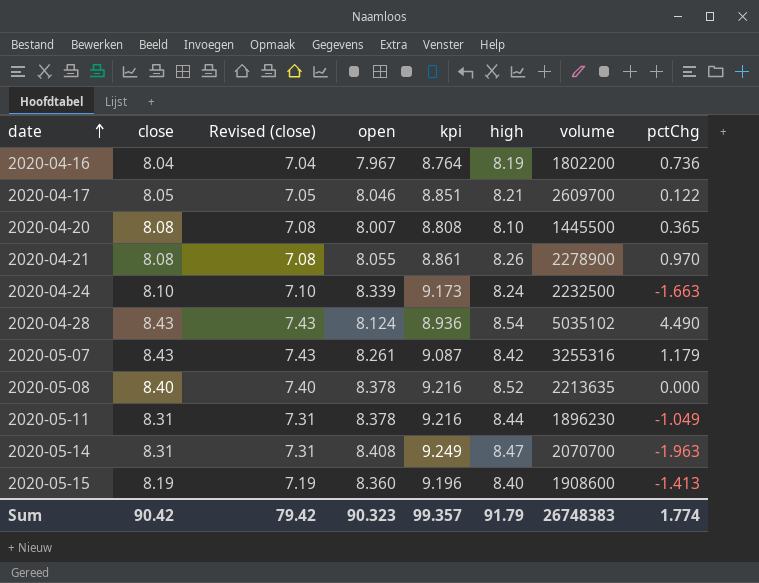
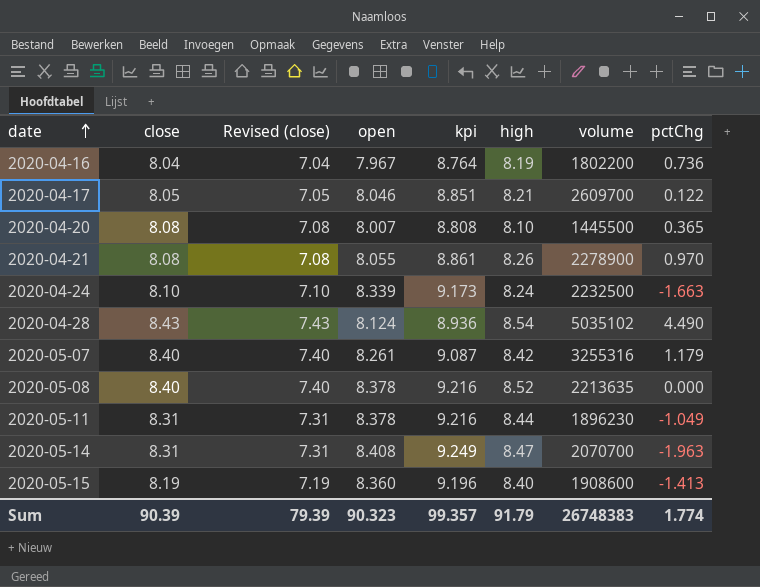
2020-05-07 | close: 8.43 -> 8.40
2020-05-07 | Revised (close): 7.43 -> 7.40
Sum | close: 90.42 -> 90.39
Sum | Revised (close): 79.42 -> 79.39

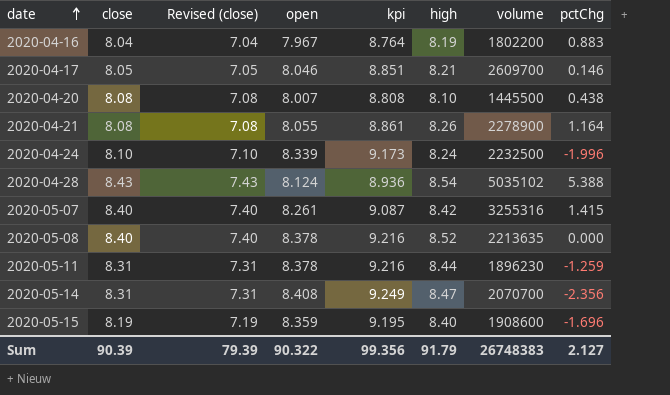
2020-04-16 | pctChg: 0.736 -> 0.883
2020-04-17 | pctChg: 0.122 -> 0.146
2020-04-20 | pctChg: 0.365 -> 0.438
2020-04-21 | pctChg: 0.970 -> 1.164
2020-04-24 | pctChg: -1.663 -> -1.996
2020-04-28 | pctChg: 4.490 -> 5.388
2020-05-07 | pctChg: 1.179 -> 1.415
2020-05-11 | pctChg: -1.049 -> -1.259
2020-05-14 | pctChg: -1.963 -> -2.356
2020-05-15 | open: 8.360 -> 8.359
2020-05-15 | kpi: 9.196 -> 9.195
2020-05-15 | pctChg: -1.413 -> -1.696
Sum | open: 90.323 -> 90.322
Sum | kpi: 99.357 -> 99.356
Sum | pctChg: 1.774 -> 2.127

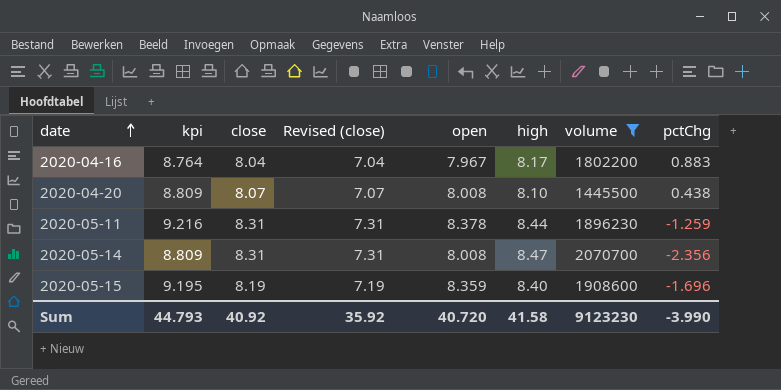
filter: none -> volume <= 2070700
column kpi | position: 5 -> 2
2020-04-16 | high: 8.19 -> 8.17
2020-04-20 | kpi: 8.808 -> 8.809
2020-04-20 | close: 8.08 -> 8.07
2020-04-20 | Revised (close): 7.08 -> 7.07
2020-04-20 | open: 8.007 -> 8.008
2020-05-14 | kpi: 9.249 -> 8.809
2020-05-14 | open: 8.408 -> 8.008
Sum | kpi: 99.356 -> 44.793
Sum | close: 90.39 -> 40.92
Sum | Revised (close): 79.39 -> 35.92
Sum | open: 90.322 -> 40.720
Sum | high: 91.79 -> 41.58
Sum | volume: 26748383 -> 9123230
Sum | pctChg: 2.127 -> -3.990

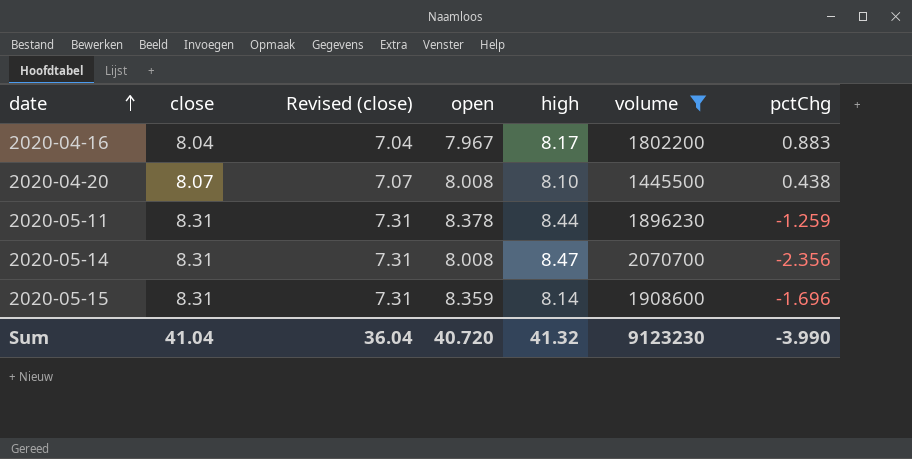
column kpi | formula: [open] * 1.1 -> none
2020-05-15 | close: 8.19 -> 8.31
2020-05-15 | Revised (close): 7.19 -> 7.31
2020-05-15 | high: 8.40 -> 8.14
Sum | close: 40.92 -> 41.04
Sum | Revised (close): 35.92 -> 36.04
Sum | high: 41.58 -> 41.32

